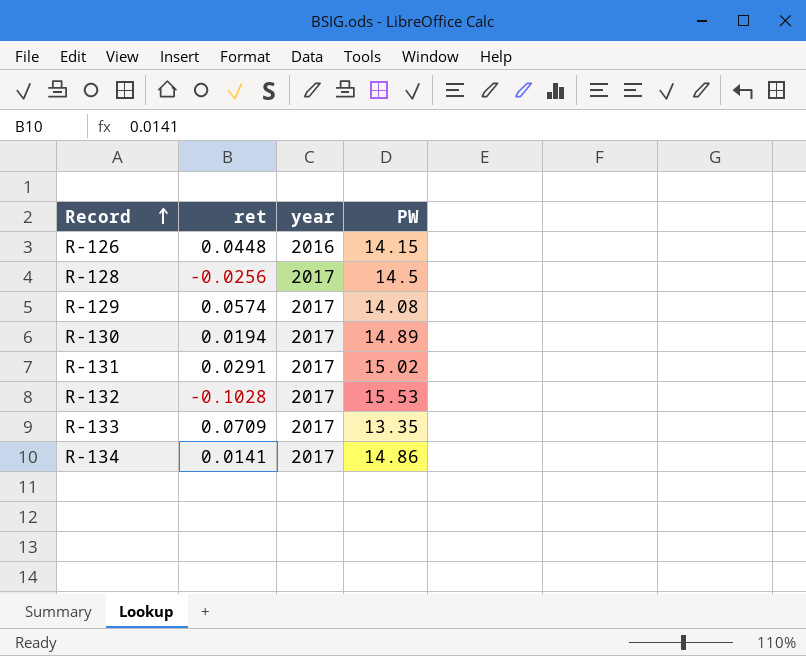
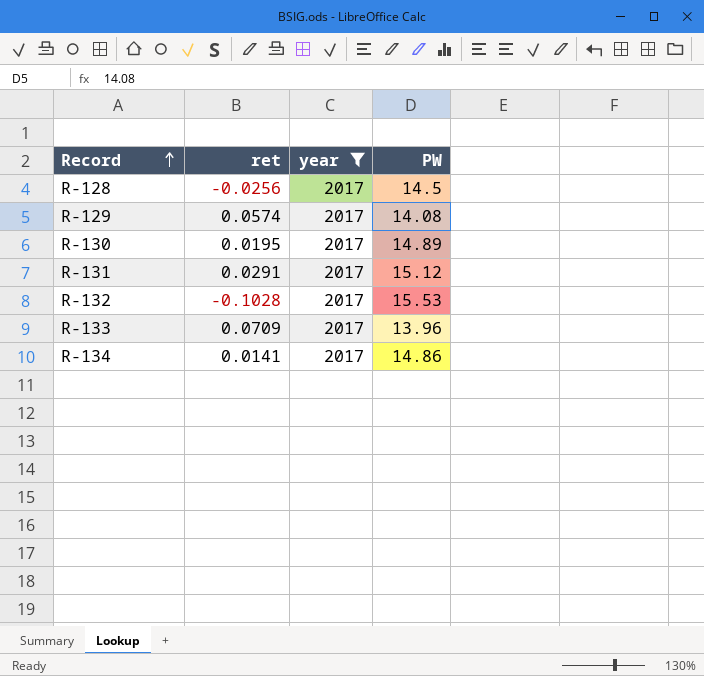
filter: none -> year = 2017
R-130 | ret: 0.0194 -> 0.0195
R-131 | PW: 15.02 -> 15.12
R-133 | PW: 13.35 -> 13.96

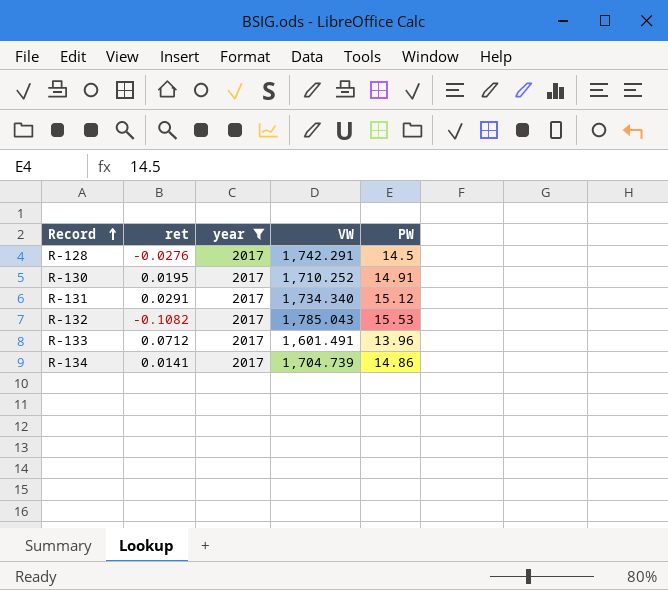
column VW | position: none -> 4
row R-129: 0.0574 | 2017 | 14.08 -> none
R-128 | ret: -0.0256 -> -0.0276
R-130 | PW: 14.89 -> 14.91
R-132 | ret: -0.1028 -> -0.1082
R-133 | ret: 0.0709 -> 0.0712

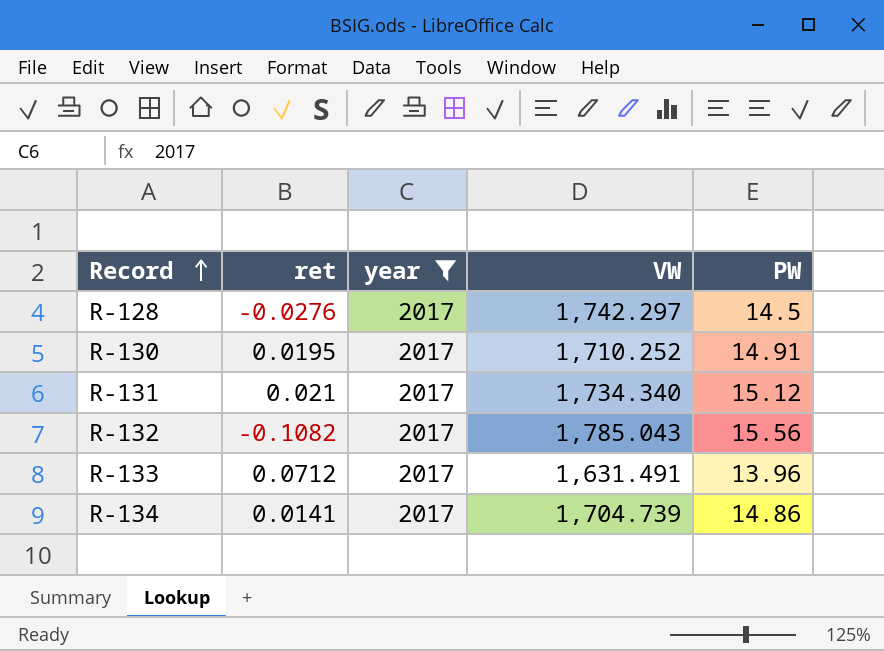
R-128 | VW: 1,742.291 -> 1,742.297
R-131 | ret: 0.0291 -> 0.021
R-132 | PW: 15.53 -> 15.56
R-133 | VW: 1,601.491 -> 1,631.491

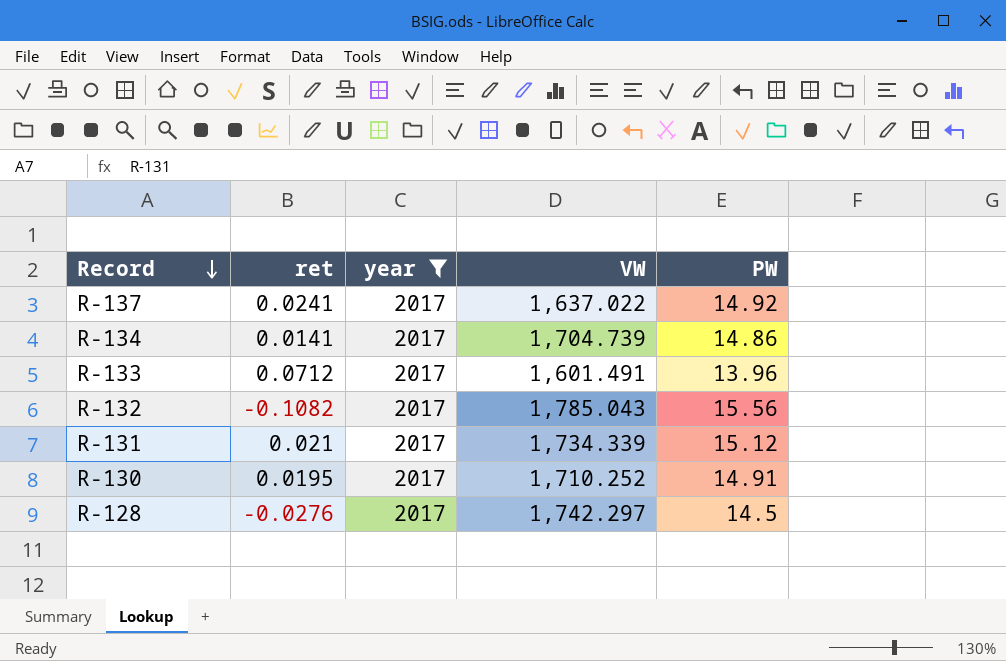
row order: Record ascending -> Record descending
row R-137: none -> 0.0241 | 2017 | 1,637.022 | 14.92
R-133 | VW: 1,631.491 -> 1,601.491
R-131 | VW: 1,734.340 -> 1,734.339

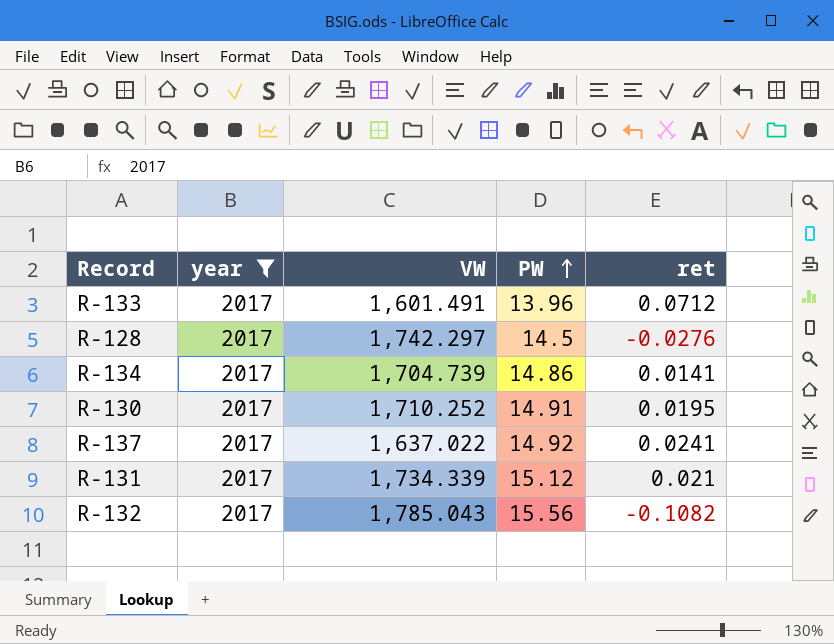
row order: Record descending -> PW ascending
column ret | position: 2 -> 5

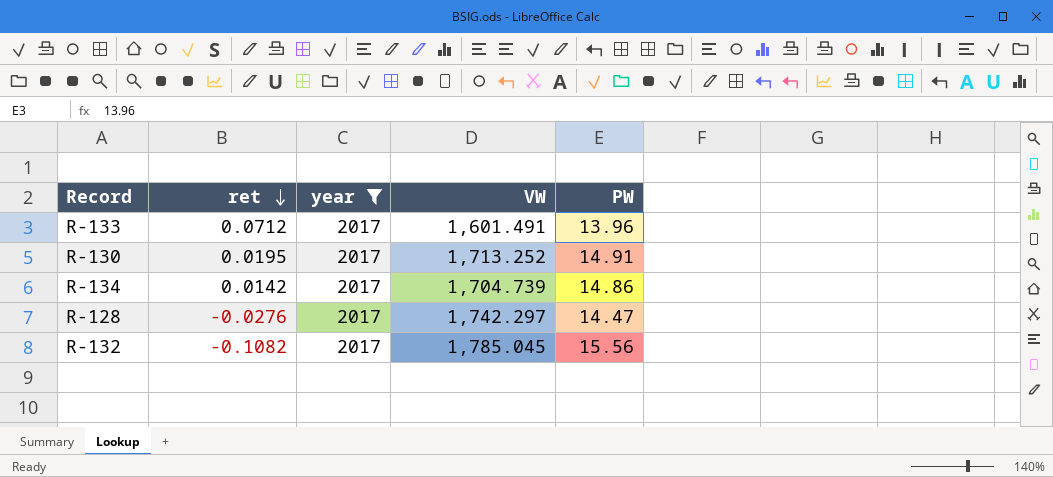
row order: PW ascending -> ret descending
column ret | position: 5 -> 2
row R-137: 2017 | 1,637.022 | 14.92 | 0.0241 -> none
row R-131: 2017 | 1,734.339 | 15.12 | 0.021 -> none
R-130 | VW: 1,710.252 -> 1,713.252
R-134 | ret: 0.0141 -> 0.0142
R-128 | PW: 14.5 -> 14.47
R-132 | VW: 1,785.043 -> 1,785.045

